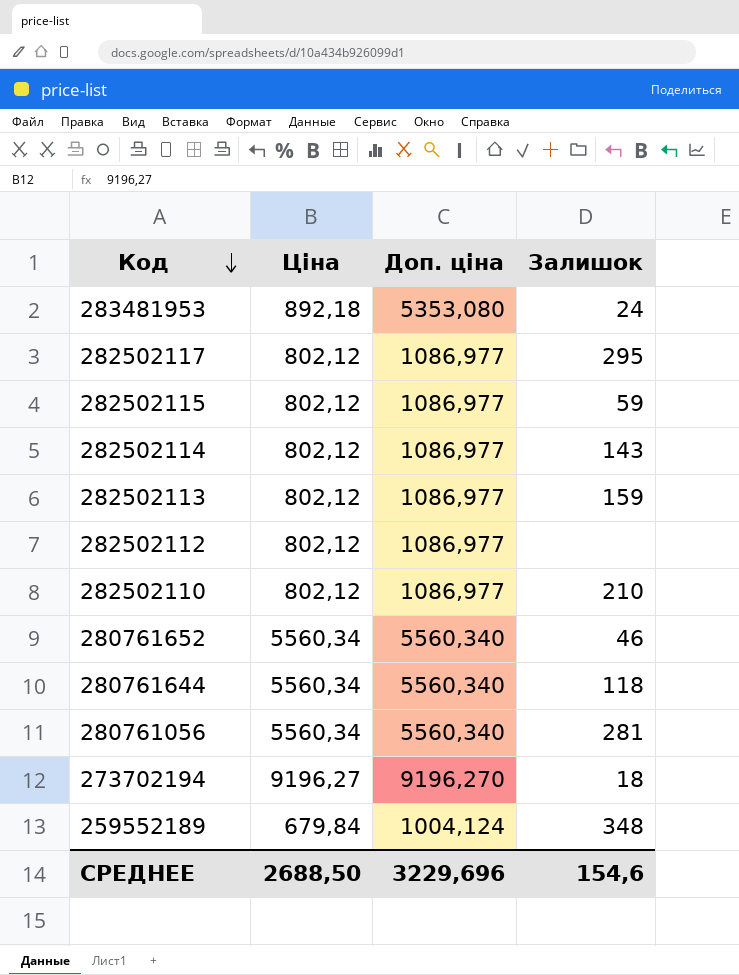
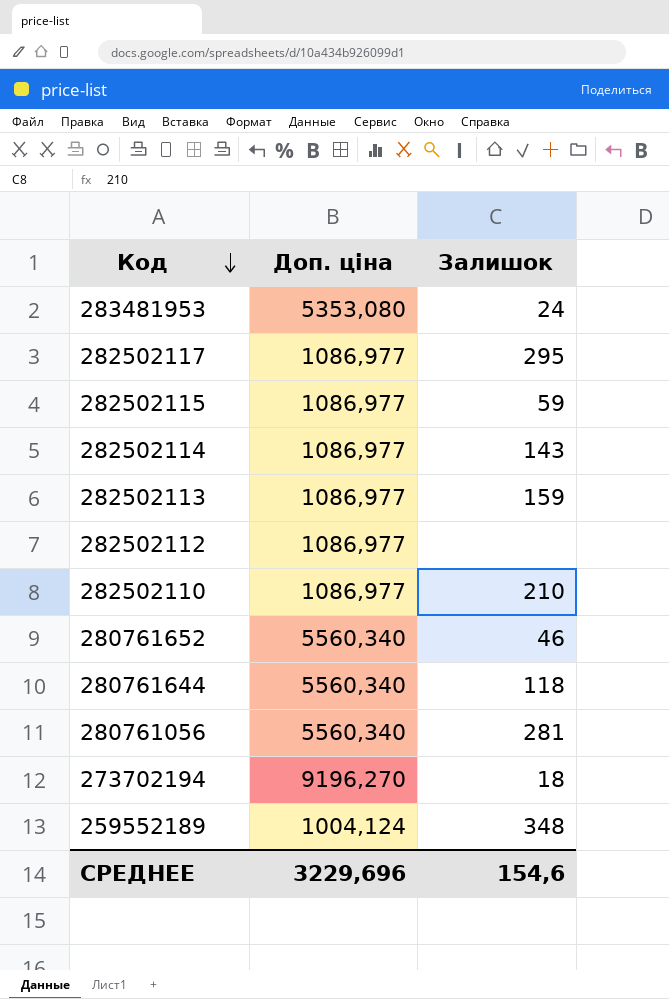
column Ціна | position: 2 -> none

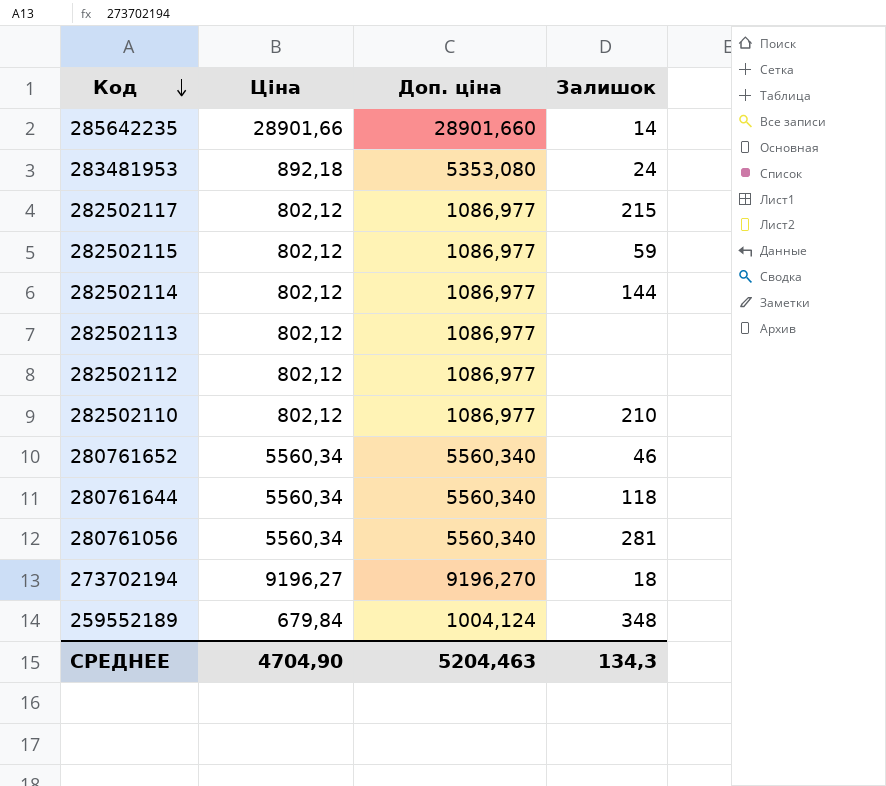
column Ціна | position: none -> 2
row 285642235: none -> 28901,66 | 28901,660 | 14
282502117 | Залишок: 295 -> 215
282502114 | Залишок: 143 -> 144
282502113 | Залишок: 159 -> none
СРЕДНЕЕ | Доп. ціна: 3229,696 -> 5204,463
СРЕДНЕЕ | Залишок: 154,6 -> 134,3

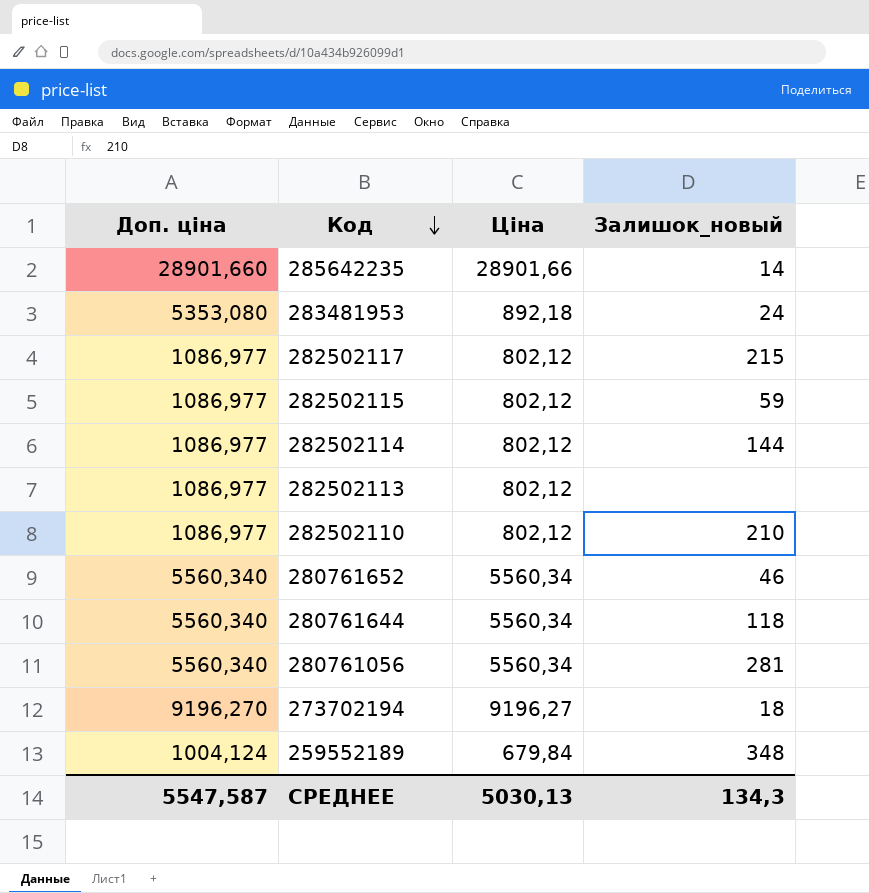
column Доп. ціна | position: 3 -> 1
column name: Залишок -> Залишок_новый
row 282502112: 802,12 | 1086,977 | none -> none
СРЕДНЕЕ | Доп. ціна: 5204,463 -> 5547,587
СРЕДНЕЕ | Ціна: 4704,90 -> 5030,13

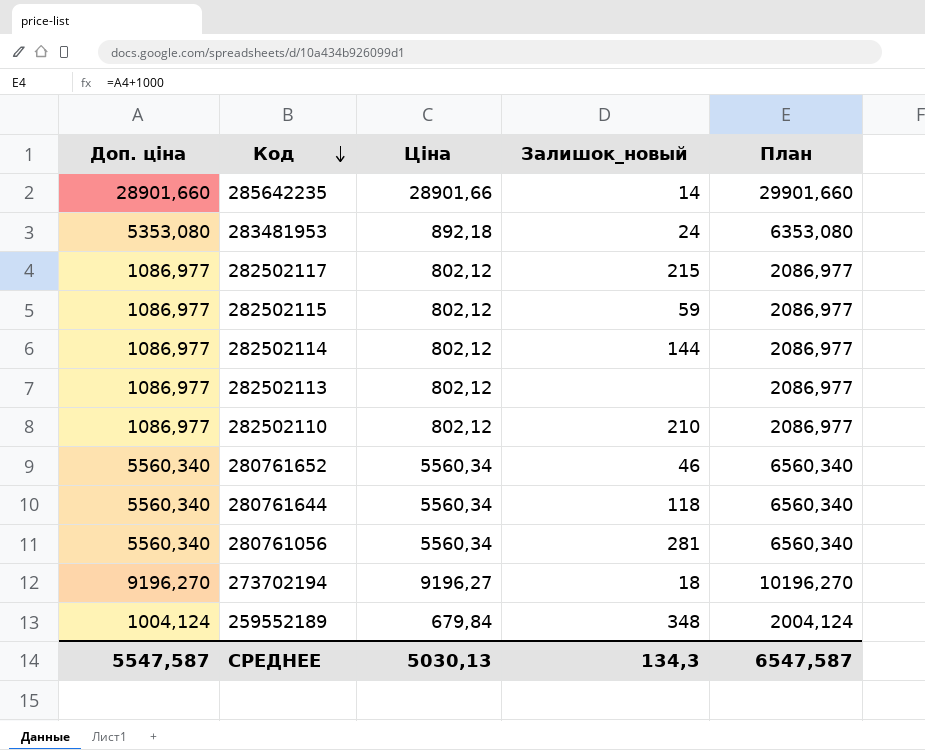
column План | formula: none -> [Доп. ціна] + 1000

